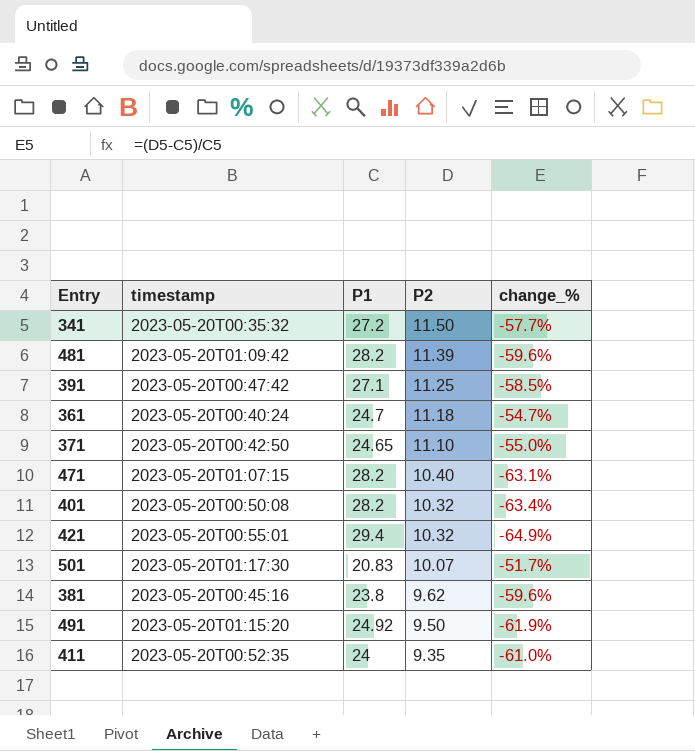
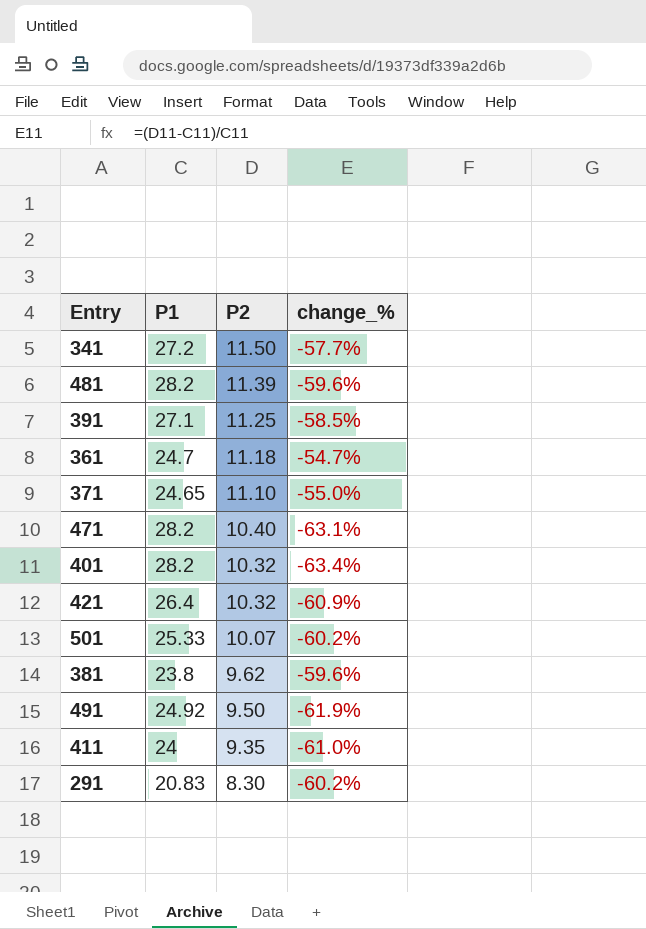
column timestamp | position: 2 -> none
421 | P1: 29.4 -> 26.4
421 | change_%: -64.9% -> -60.9%
501 | P1: 20.83 -> 25.33
501 | change_%: -51.7% -> -60.2%
row 291: none -> 20.83 | 8.30 | -60.2%

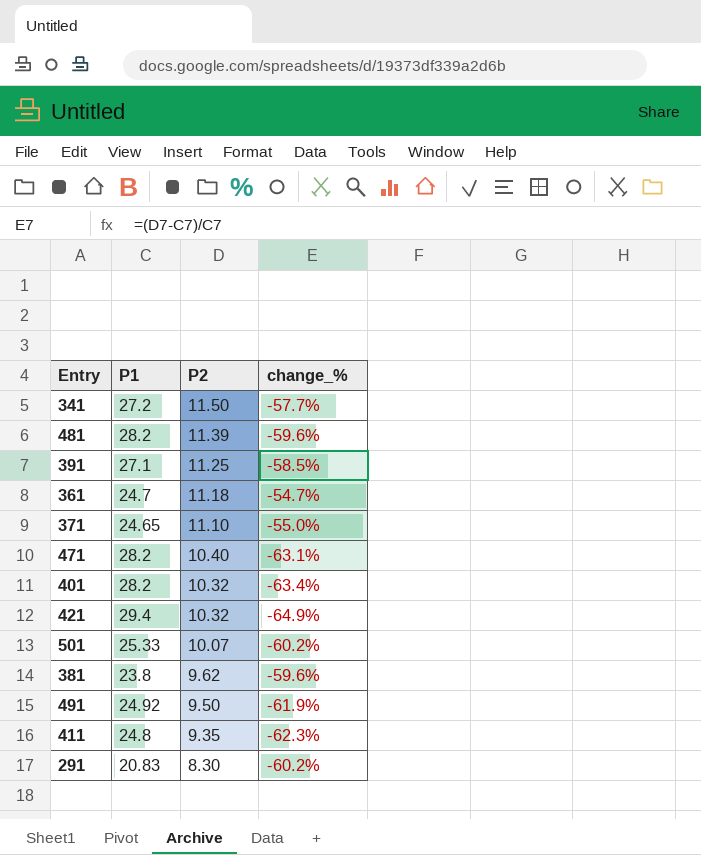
421 | P1: 26.4 -> 29.4
421 | change_%: -60.9% -> -64.9%
411 | P1: 24 -> 24.8
411 | change_%: -61.0% -> -62.3%

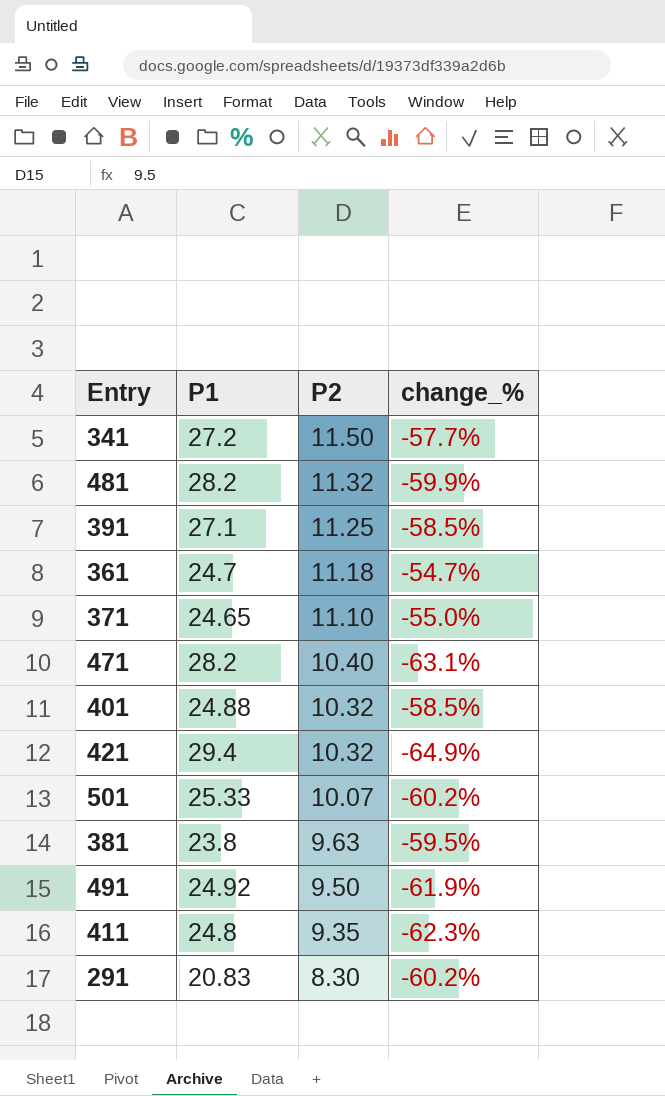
481 | P2: 11.39 -> 11.32
481 | change_%: -59.6% -> -59.9%
401 | P1: 28.2 -> 24.88
401 | change_%: -63.4% -> -58.5%
381 | P2: 9.62 -> 9.63
381 | change_%: -59.6% -> -59.5%

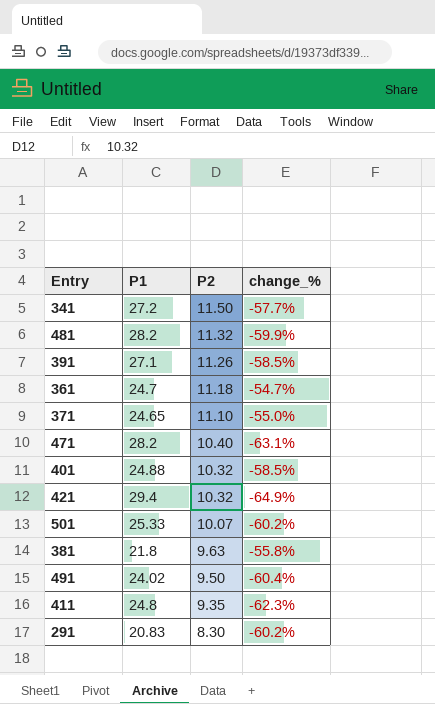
391 | P2: 11.25 -> 11.26
381 | P1: 23.8 -> 21.8
381 | change_%: -59.5% -> -55.8%
491 | P1: 24.92 -> 24.02
491 | change_%: -61.9% -> -60.4%

